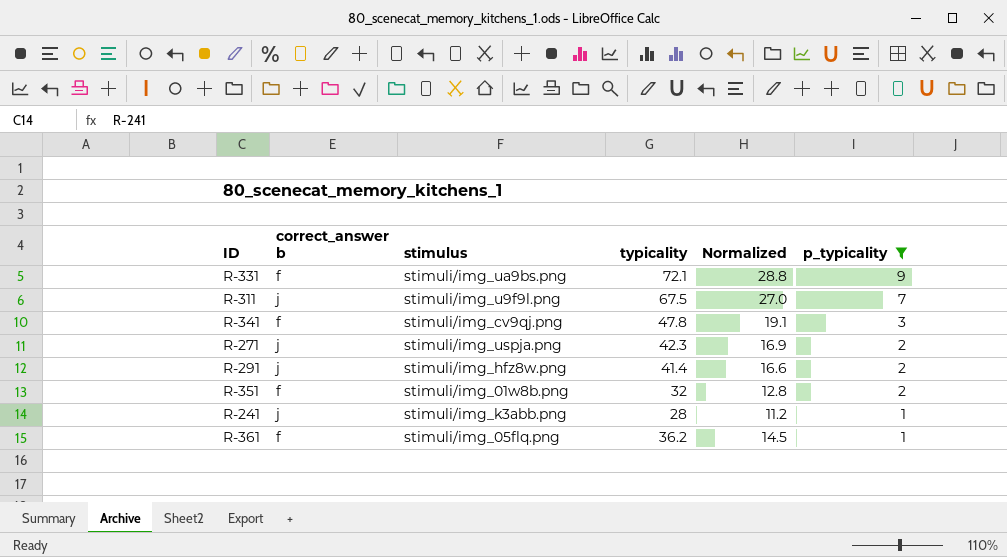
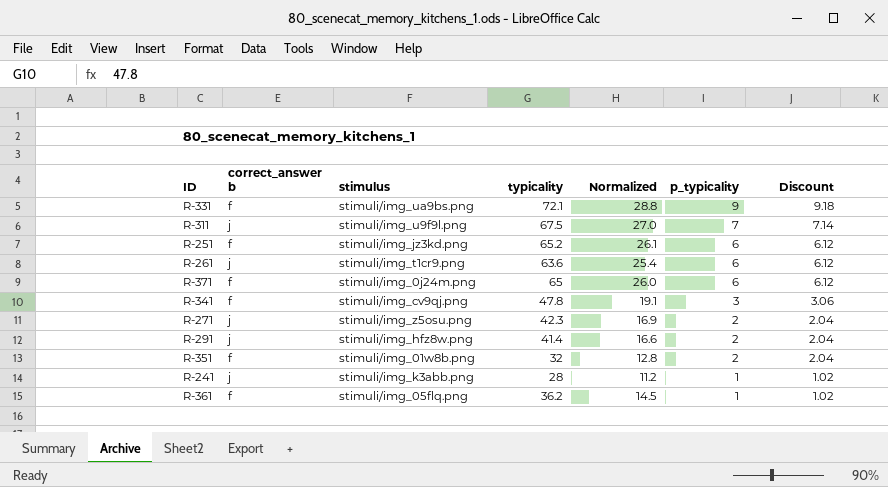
filter: p_typicality != 6 -> none
column Discount | formula: none -> [p_typicality] * 1.02
R-271 | stimulus: stimuli/img_uspja.png -> stimuli/img_z5osu.png

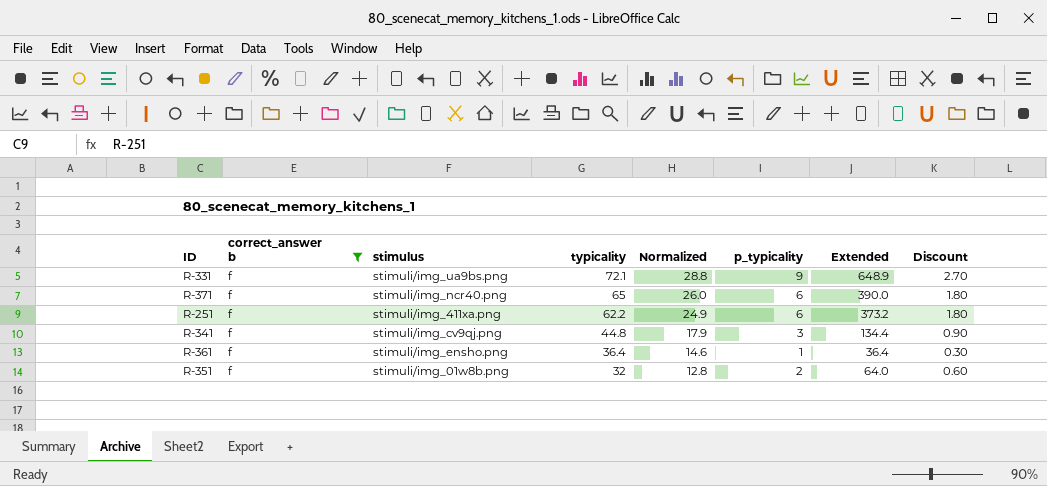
filter: none -> correct_answer b = f
row order: p_typicality descending -> typicality descending
column Extended | formula: none -> [typicality] * [p_typicality]
column Discount | formula: [p_typicality] * 1.02 -> [p_typicality] * 0.3
R-371 | stimulus: stimuli/img_0j24m.png -> stimuli/img_ncr40.png
R-251 | stimulus: stimuli/img_jz3kd.png -> stimuli/img_411xa.png
R-251 | typicality: 65.2 -> 62.2
R-251 | Normalized: 26.1 -> 24.9
R-341 | typicality: 47.8 -> 44.8
R-341 | Normalized: 19.1 -> 17.9
R-361 | stimulus: stimuli/img_05flq.png -> stimuli/img_ensho.png
R-361 | typicality: 36.2 -> 36.4
R-361 | Normalized: 14.5 -> 14.6

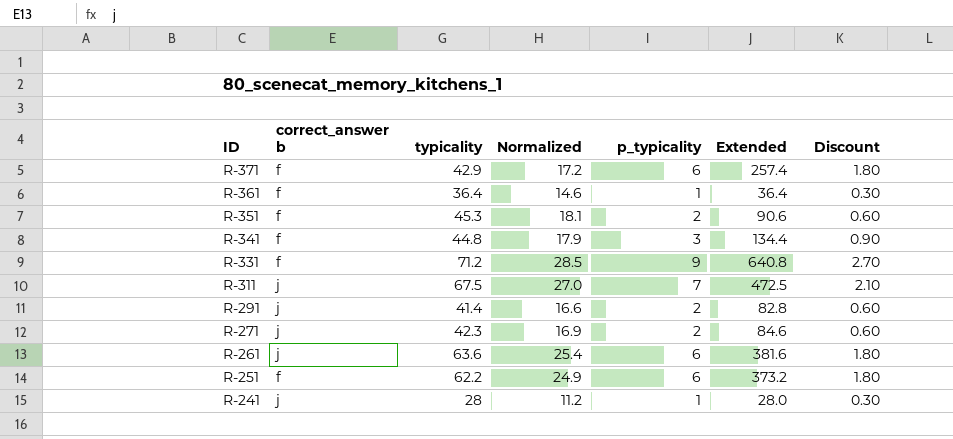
filter: correct_answer b = f -> none
row order: typicality descending -> ID descending
column stimulus | position: 3 -> none
R-371 | typicality: 65 -> 42.9
R-371 | Normalized: 26.0 -> 17.2
R-371 | Extended: 390.0 -> 257.4
R-351 | typicality: 32 -> 45.3
R-351 | Normalized: 12.8 -> 18.1
R-351 | Extended: 64.0 -> 90.6
R-331 | typicality: 72.1 -> 71.2
R-331 | Normalized: 28.8 -> 28.5
R-331 | Extended: 648.9 -> 640.8

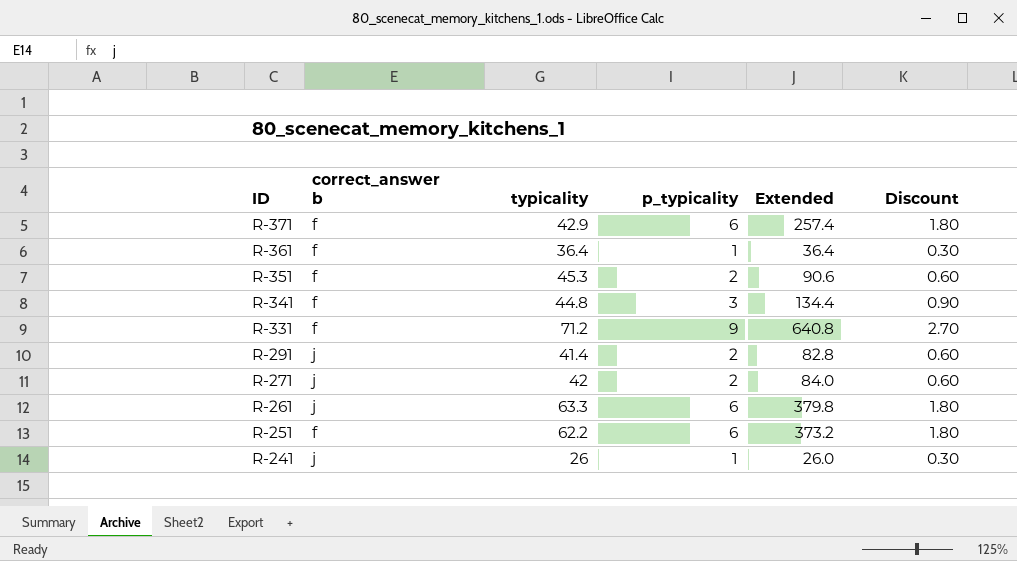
column Normalized | formula: [typicality] * 0.4 -> none
row R-311: j | 67.5 | 27.0 | 7 | 472.5 | 2.10 -> none
R-271 | typicality: 42.3 -> 42
R-271 | Extended: 84.6 -> 84.0
R-261 | typicality: 63.6 -> 63.3
R-261 | Extended: 381.6 -> 379.8
R-241 | typicality: 28 -> 26
R-241 | Extended: 28.0 -> 26.0

